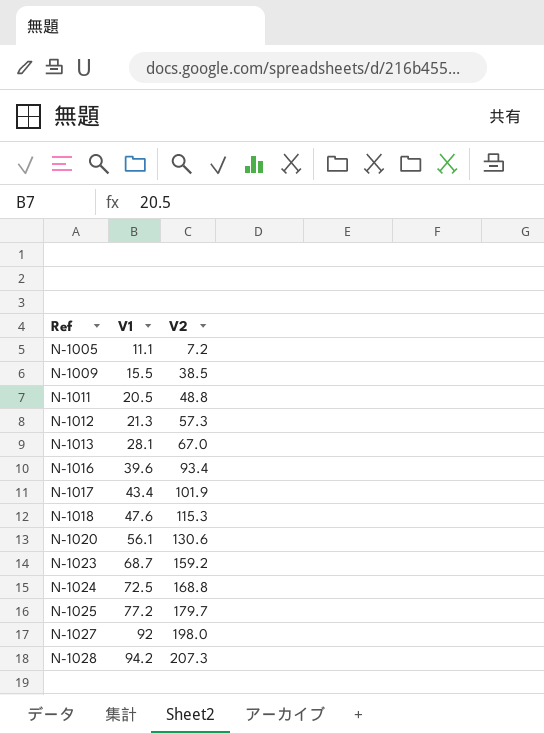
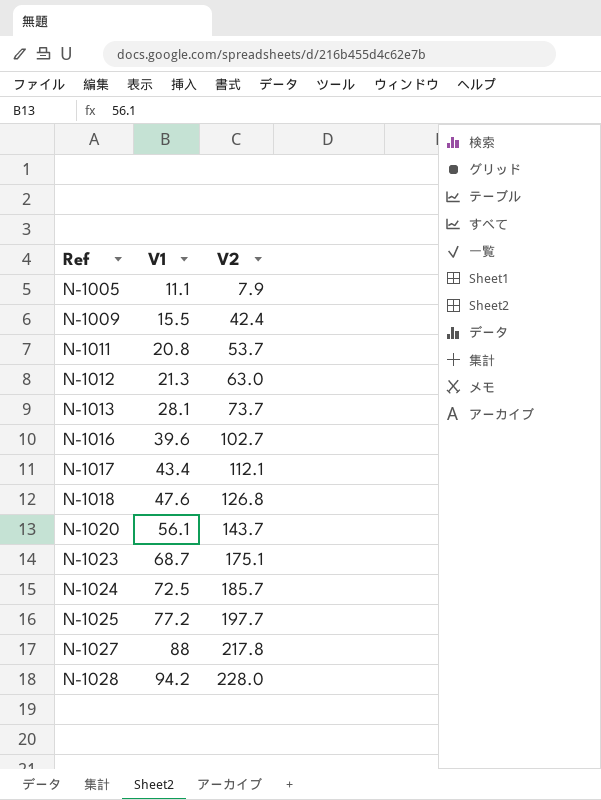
N-1005 | V2: 7.2 -> 7.9
N-1009 | V2: 38.5 -> 42.4
N-1011 | V1: 20.5 -> 20.8
N-1011 | V2: 48.8 -> 53.7
N-1012 | V2: 57.3 -> 63.0
N-1013 | V2: 67.0 -> 73.7
N-1016 | V2: 93.4 -> 102.7
N-1017 | V2: 101.9 -> 112.1
N-1018 | V2: 115.3 -> 126.8
N-1020 | V2: 130.6 -> 143.7
N-1023 | V2: 159.2 -> 175.1
N-1024 | V2: 168.8 -> 185.7
N-1025 | V2: 179.7 -> 197.7
N-1027 | V1: 92 -> 88
N-1027 | V2: 198.0 -> 217.8
N-1028 | V2: 207.3 -> 228.0

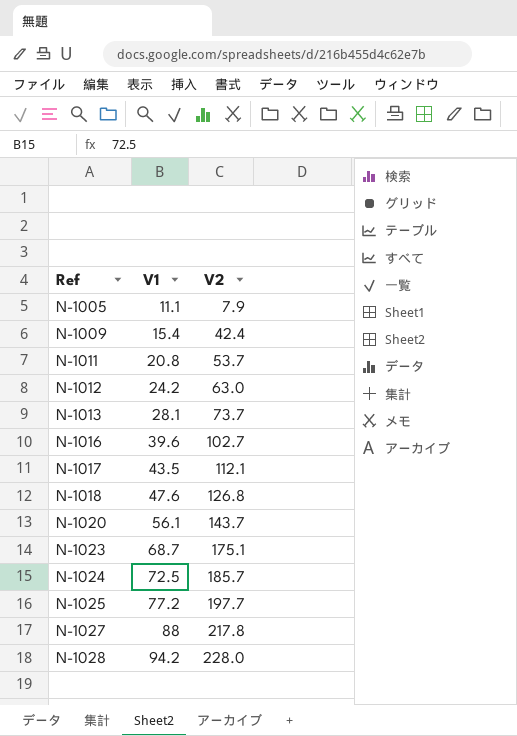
N-1009 | V1: 15.5 -> 15.4
N-1012 | V1: 21.3 -> 24.2
N-1017 | V1: 43.4 -> 43.5

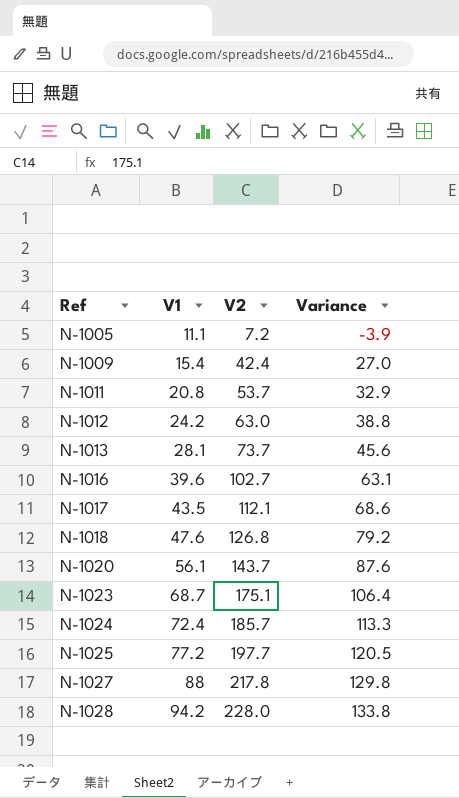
column Variance | formula: none -> [V2] - [V1]
N-1005 | V2: 7.9 -> 7.2
N-1024 | V1: 72.5 -> 72.4

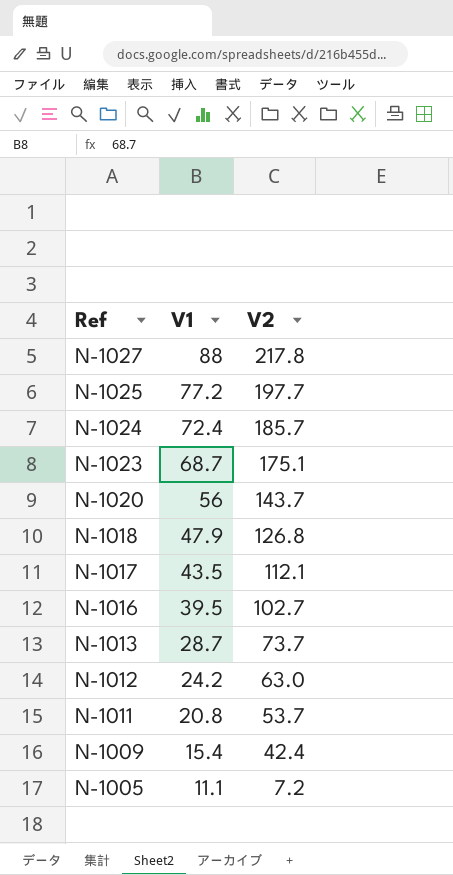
row order: Ref ascending -> Ref descending
column Variance | formula: [V2] - [V1] -> none
row N-1028: 94.2 | 228.0 | 133.8 -> none
N-1020 | V1: 56.1 -> 56
N-1018 | V1: 47.6 -> 47.9
N-1016 | V1: 39.6 -> 39.5
N-1013 | V1: 28.1 -> 28.7

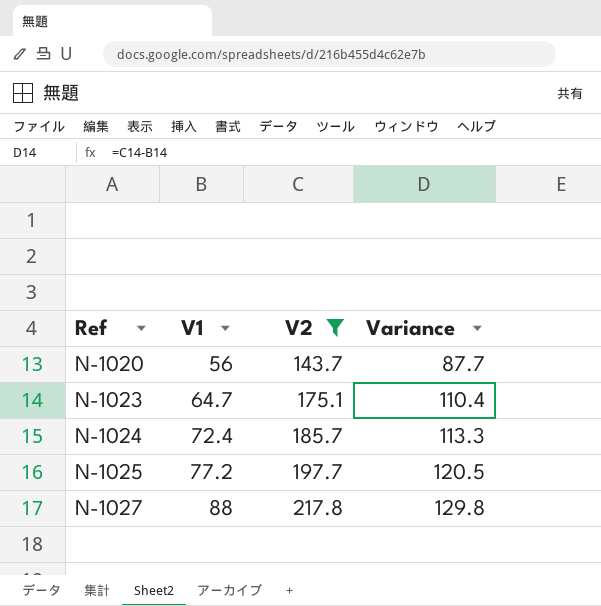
filter: none -> V2 >= 143.7
row order: Ref descending -> Ref ascending
column Variance | formula: none -> [V2] - [V1]
N-1023 | V1: 68.7 -> 64.7

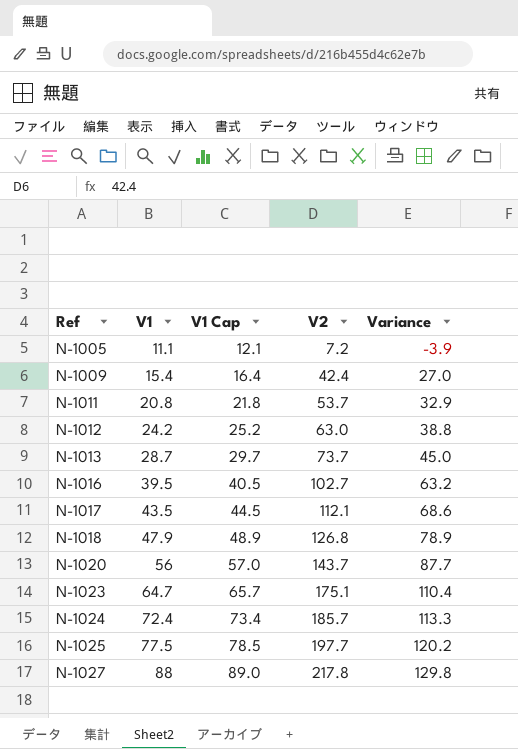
filter: V2 >= 143.7 -> none
column V1 Cap | formula: none -> [V1] + 1
N-1025 | V1: 77.2 -> 77.5
N-1025 | Variance: 120.5 -> 120.2

